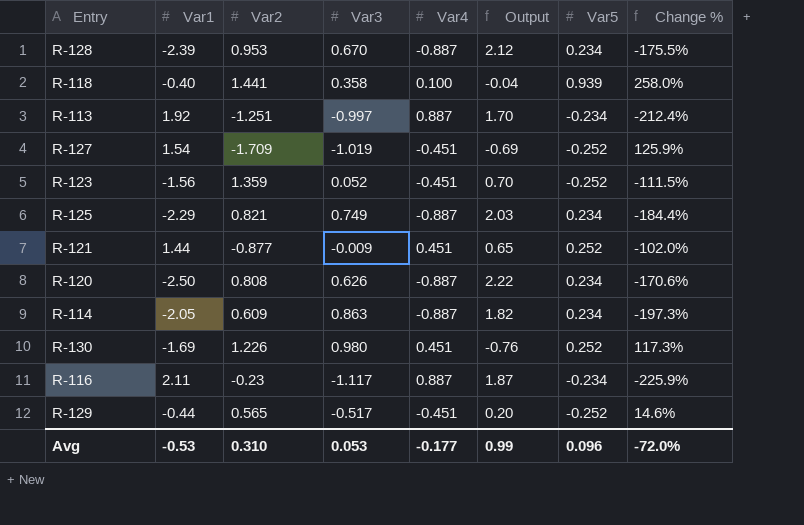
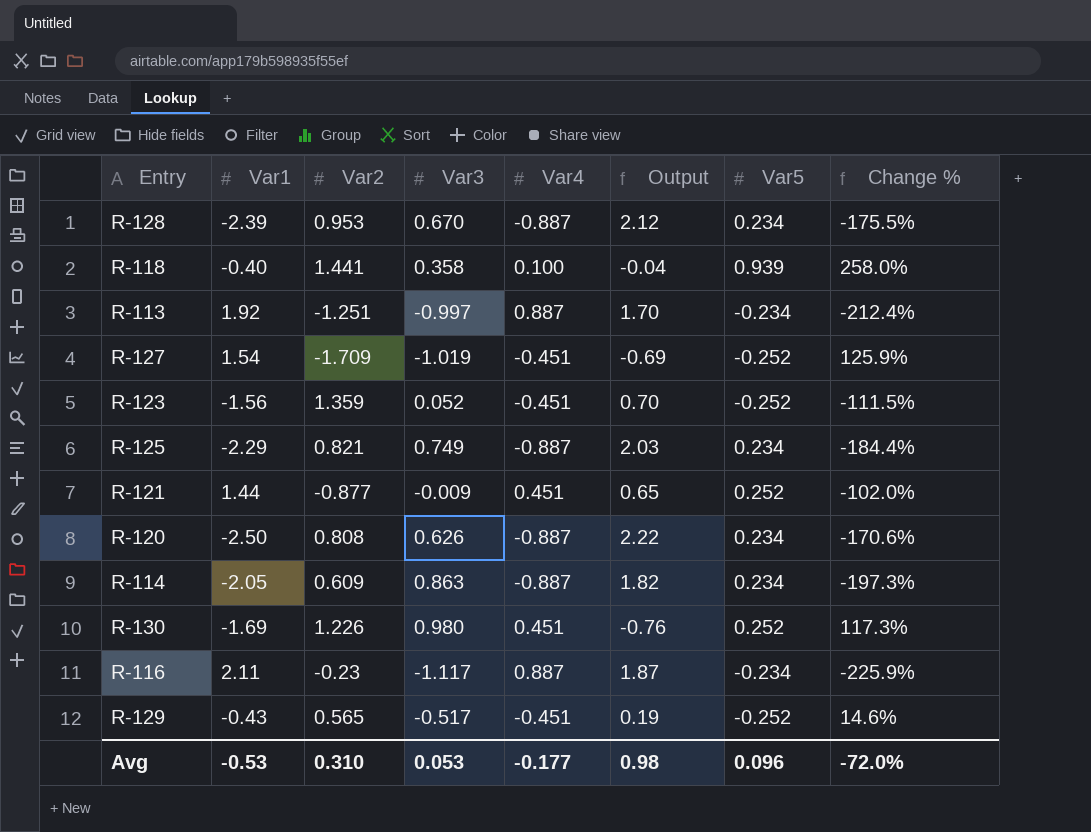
R-129 | Var1: -0.44 -> -0.43
R-129 | Output: 0.20 -> 0.19
Avg | Output: 0.99 -> 0.98

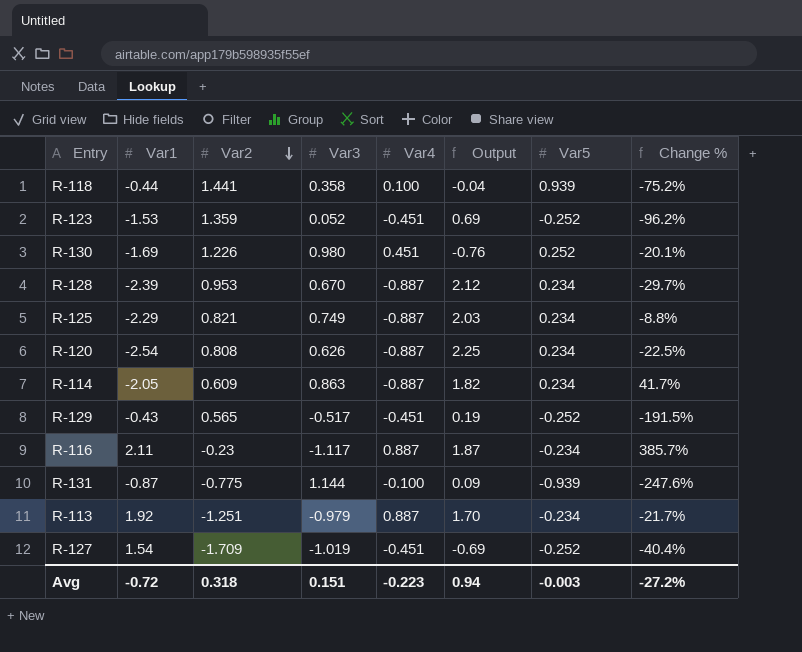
row order: none -> Var2 descending
column Change % | formula: ([Var3] - [Var4]) / [Var4] -> ([Var3] - [Var2]) / [Var2]
row R-121: 1.44 | -0.877 | -0.009 | 0.451 | 0.65 | 0.252 | -102.0% -> none
R-118 | Var1: -0.40 -> -0.44
R-123 | Var1: -1.56 -> -1.53
R-123 | Output: 0.70 -> 0.69
R-120 | Var1: -2.50 -> -2.54
R-120 | Output: 2.22 -> 2.25
row R-131: none -> -0.87 | -0.775 | 1.144 | -0.100 | 0.09 | -0.939 | -247.6%
R-113 | Var3: -0.997 -> -0.979
Avg | Var1: -0.53 -> -0.72
Avg | Var2: 0.310 -> 0.318
Avg | Var3: 0.053 -> 0.151
Avg | Var4: -0.177 -> -0.223
Avg | Output: 0.98 -> 0.94
Avg | Var5: 0.096 -> -0.003
Avg | Change %: -72.0% -> -27.2%

